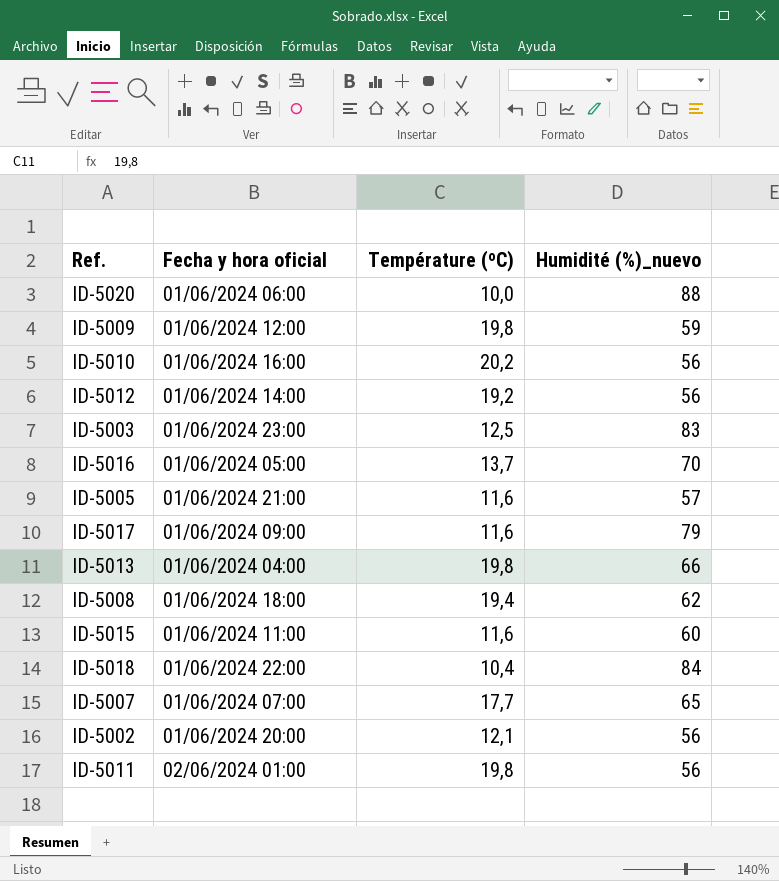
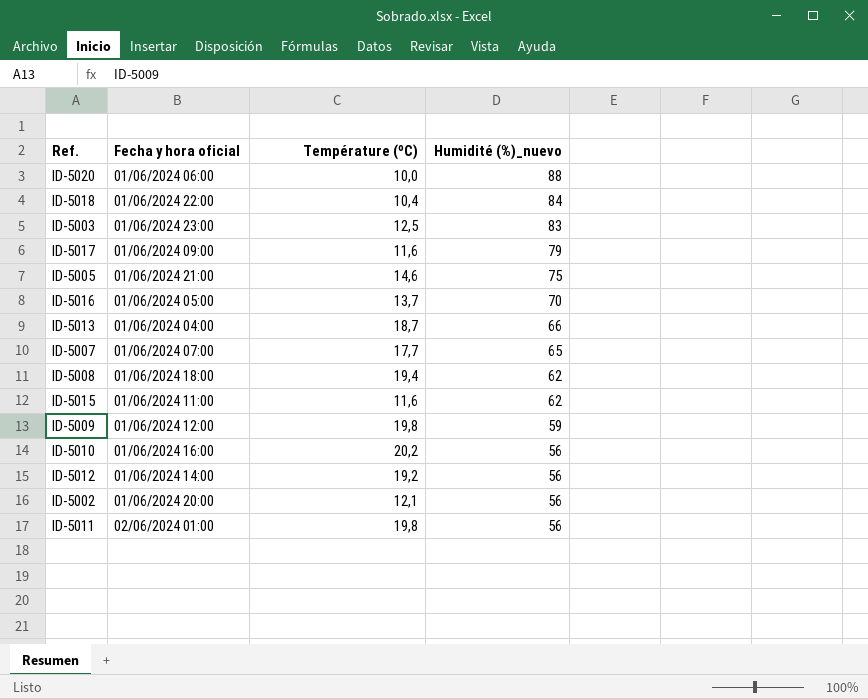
row order: none -> Humidité (%)_nuevo descending
ID-5005 | Température (ºC): 11,6 -> 14,6
ID-5005 | Humidité (%)_nuevo: 57 -> 75
ID-5013 | Température (ºC): 19,8 -> 18,7
ID-5015 | Humidité (%)_nuevo: 60 -> 62

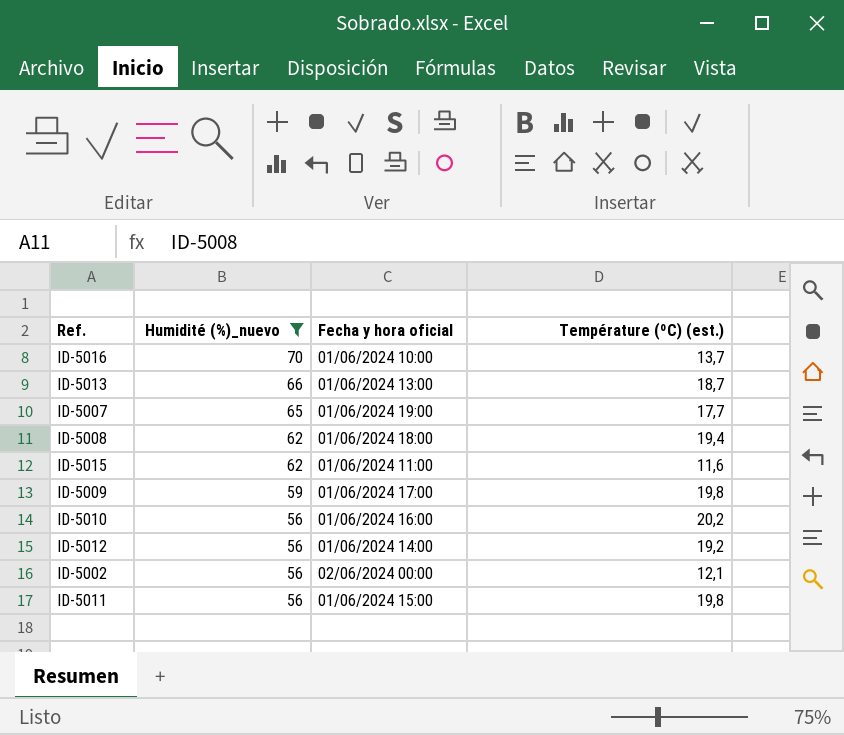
filter: none -> Humidité (%)_nuevo <= 70
column Humidité (%)_nuevo | position: 4 -> 2
column name: Température (ºC) -> Température (ºC) (est.)
ID-5016 | Fecha y hora oficial: 01/06/2024 05:00 -> 01/06/2024 10:00
ID-5013 | Fecha y hora oficial: 01/06/2024 04:00 -> 01/06/2024 13:00
ID-5007 | Fecha y hora oficial: 01/06/2024 07:00 -> 01/06/2024 19:00
ID-5009 | Fecha y hora oficial: 01/06/2024 12:00 -> 01/06/2024 17:00
ID-5002 | Fecha y hora oficial: 01/06/2024 20:00 -> 02/06/2024 00:00
ID-5011 | Fecha y hora oficial: 02/06/2024 01:00 -> 01/06/2024 15:00

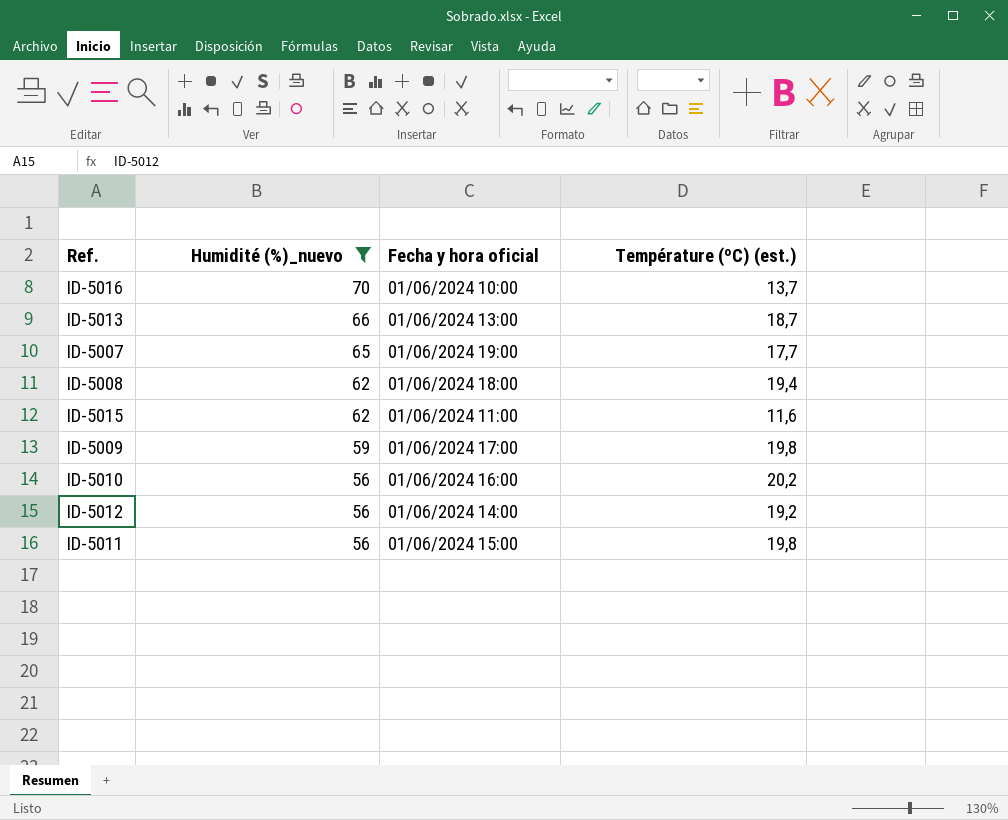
row ID-5002: 56 | 02/06/2024 00:00 | 12,1 -> none

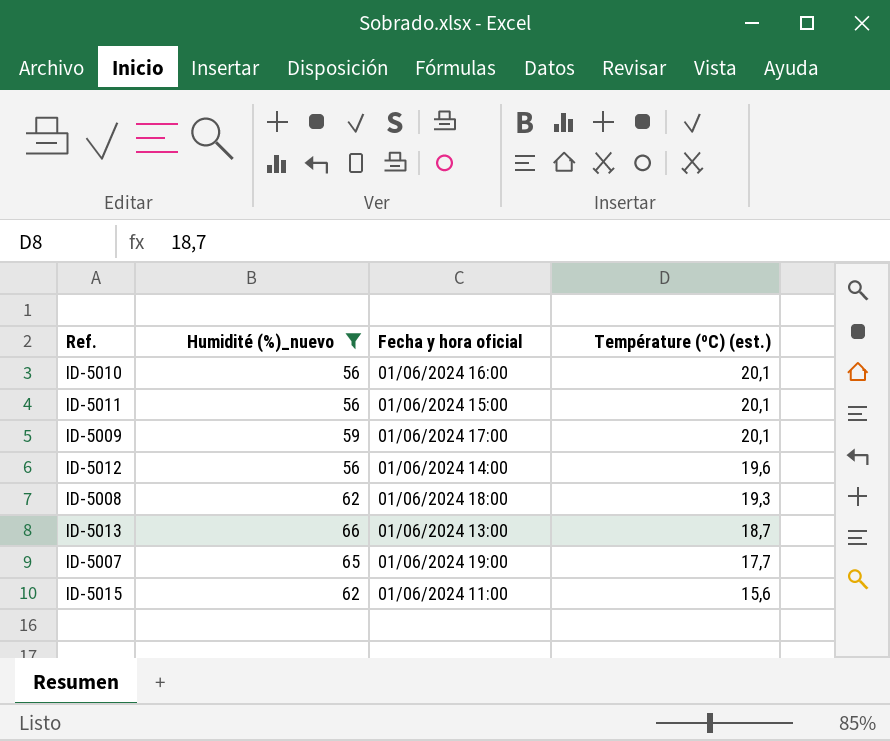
row order: Humidité (%)_nuevo descending -> Température (ºC) (est.) descending
row ID-5016: 70 | 01/06/2024 10:00 | 13,7 -> none
ID-5010 | Température (ºC) (est.): 20,2 -> 20,1
ID-5011 | Température (ºC) (est.): 19,8 -> 20,1
ID-5009 | Température (ºC) (est.): 19,8 -> 20,1
ID-5012 | Température (ºC) (est.): 19,2 -> 19,6
ID-5008 | Température (ºC) (est.): 19,4 -> 19,3
ID-5015 | Température (ºC) (est.): 11,6 -> 15,6

